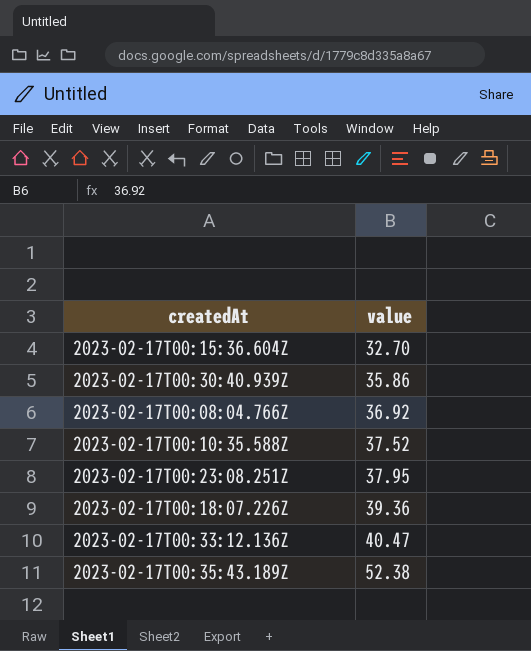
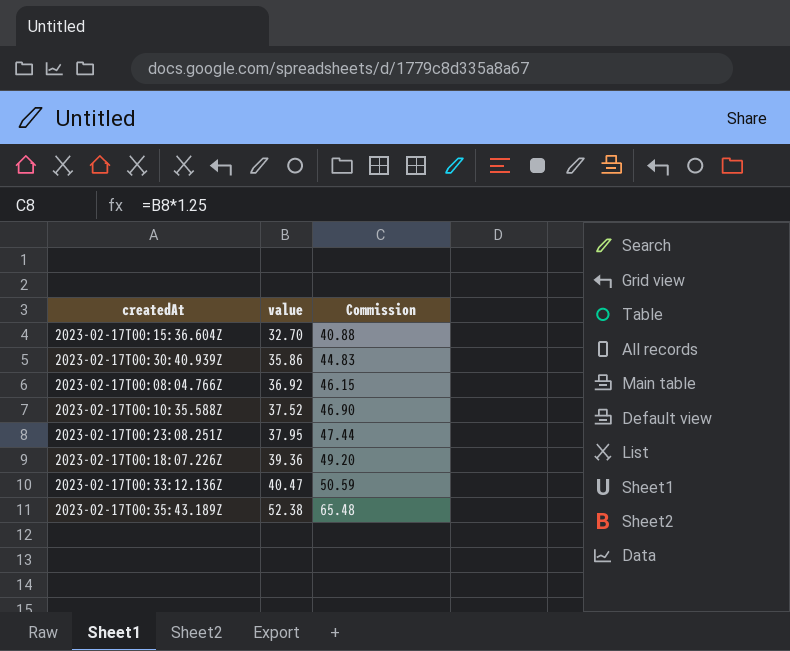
column Commission | formula: none -> [value] * 1.25

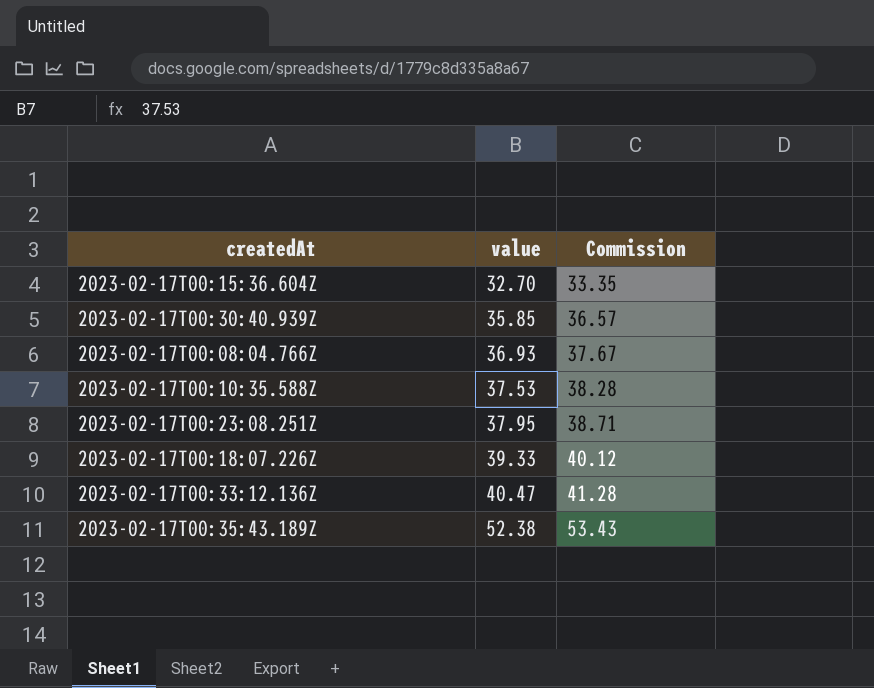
column Commission | formula: [value] * 1.25 -> [value] * 1.02
2023-02-17T00:30:40.939Z | value: 35.86 -> 35.85
2023-02-17T00:08:04.766Z | value: 36.92 -> 36.93
2023-02-17T00:10:35.588Z | value: 37.52 -> 37.53
2023-02-17T00:18:07.226Z | value: 39.36 -> 39.33

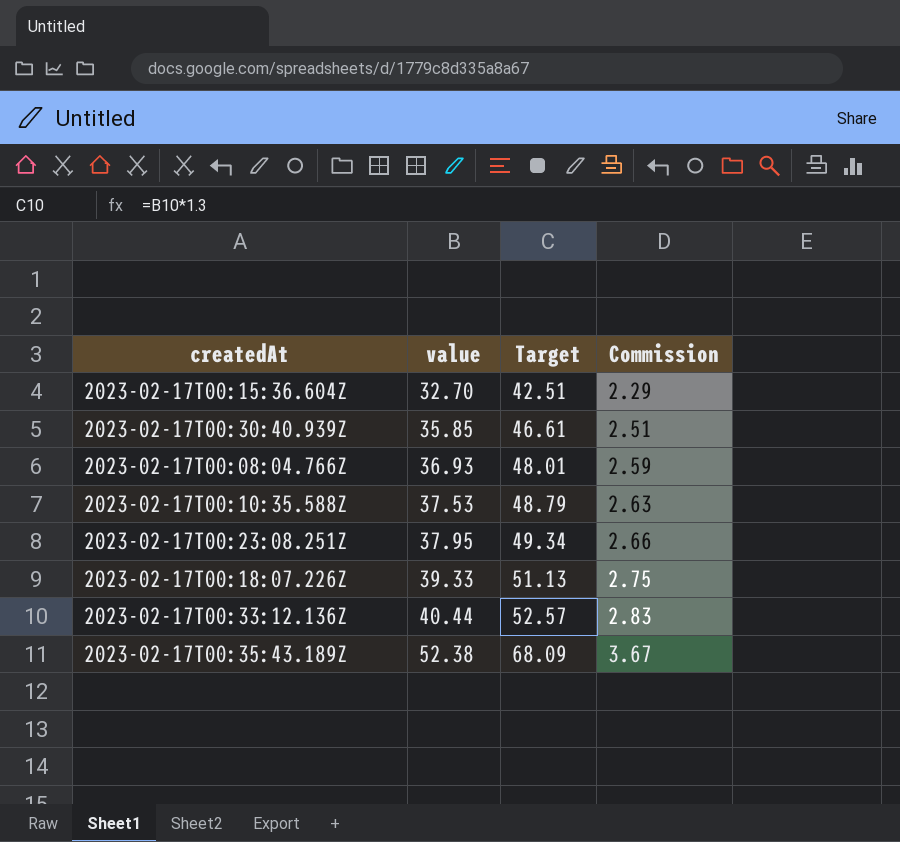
column Target | formula: none -> [value] * 1.3
column Commission | formula: [value] * 1.02 -> [value] * 0.07
2023-02-17T00:33:12.136Z | value: 40.47 -> 40.44

